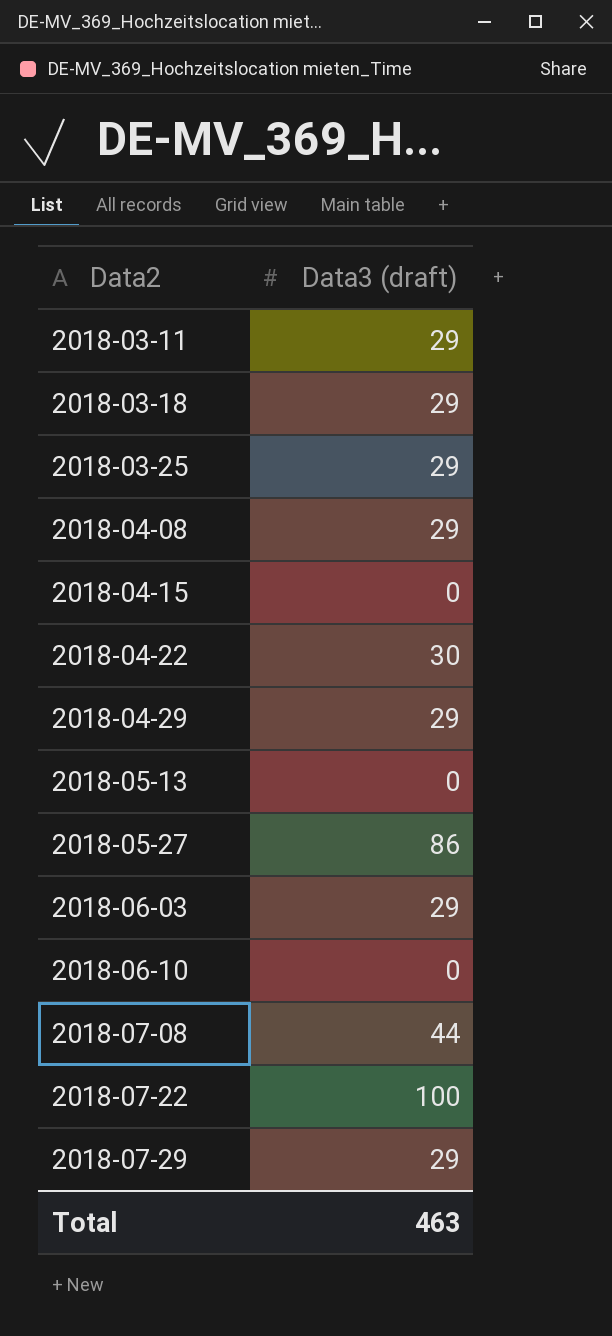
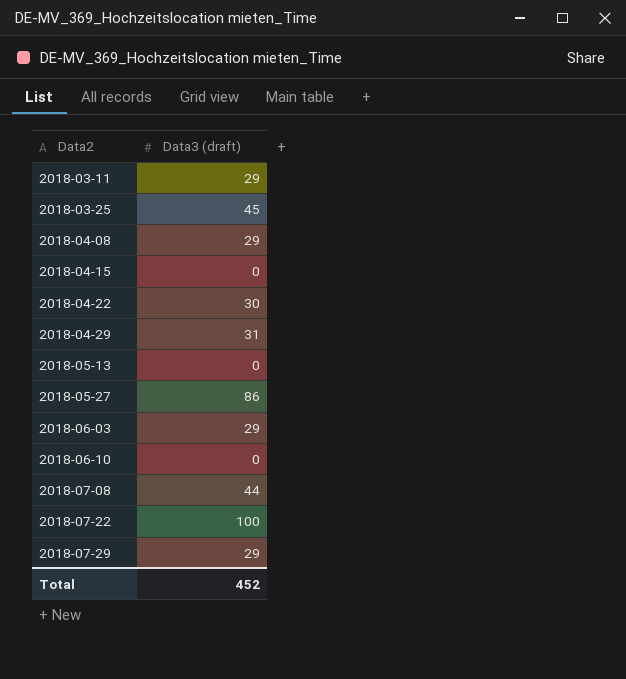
row 2018-03-18: 29 -> none
2018-03-25 | Data3 (draft): 29 -> 45
2018-04-29 | Data3 (draft): 29 -> 31
Total | Data3 (draft): 463 -> 452

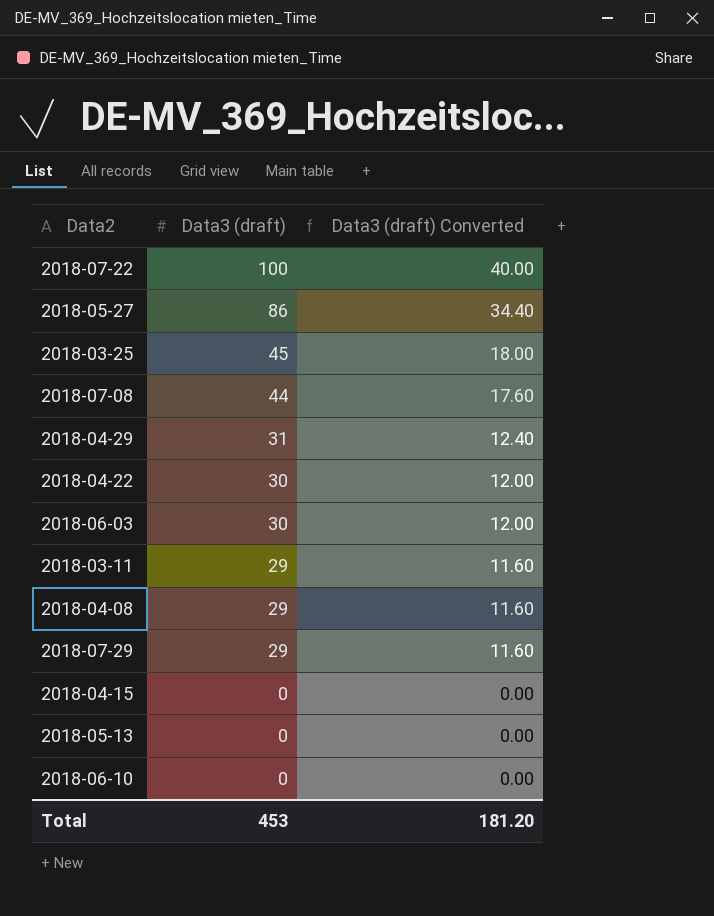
row order: Data2 ascending -> Data3 (draft) descending
column Data3 (draft) Converted | formula: none -> [Data3 (draft)] * 0.4
2018-06-03 | Data3 (draft): 29 -> 30
Total | Data3 (draft): 452 -> 453

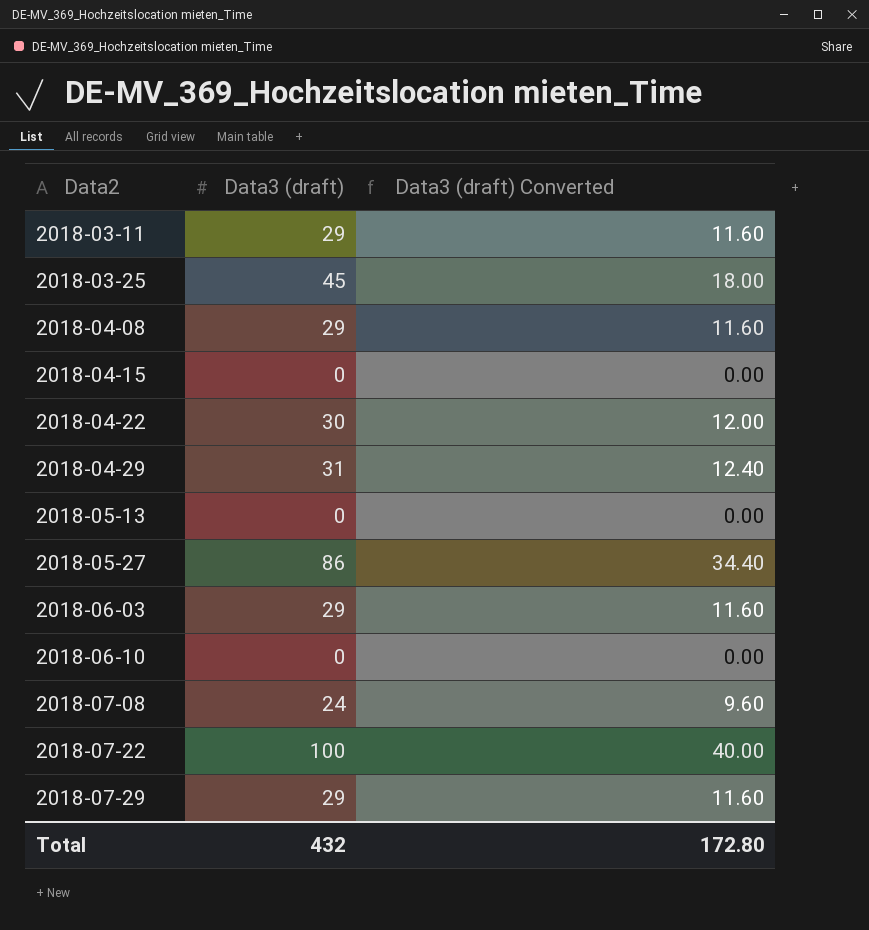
row order: Data3 (draft) descending -> Data2 ascending
2018-06-03 | Data3 (draft): 30 -> 29
2018-06-03 | Data3 (draft) Converted: 12.00 -> 11.60
2018-07-08 | Data3 (draft): 44 -> 24
2018-07-08 | Data3 (draft) Converted: 17.60 -> 9.60
Total | Data3 (draft): 453 -> 432
Total | Data3 (draft) Converted: 181.20 -> 172.80

